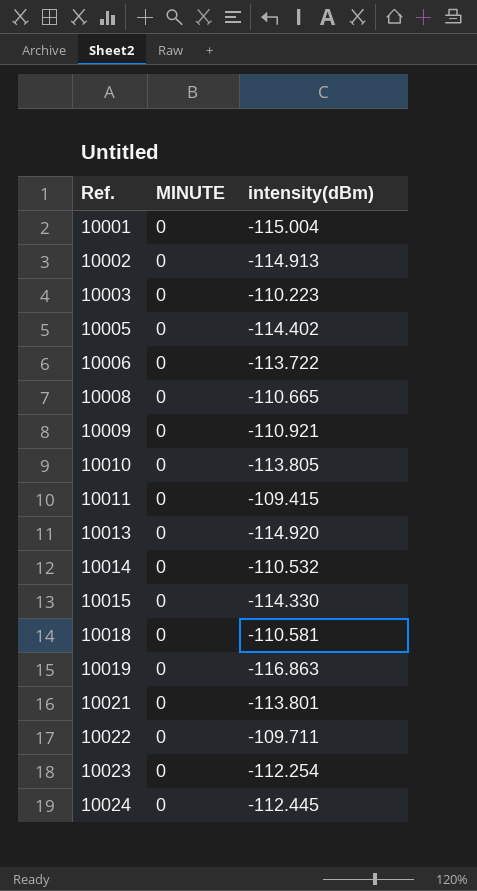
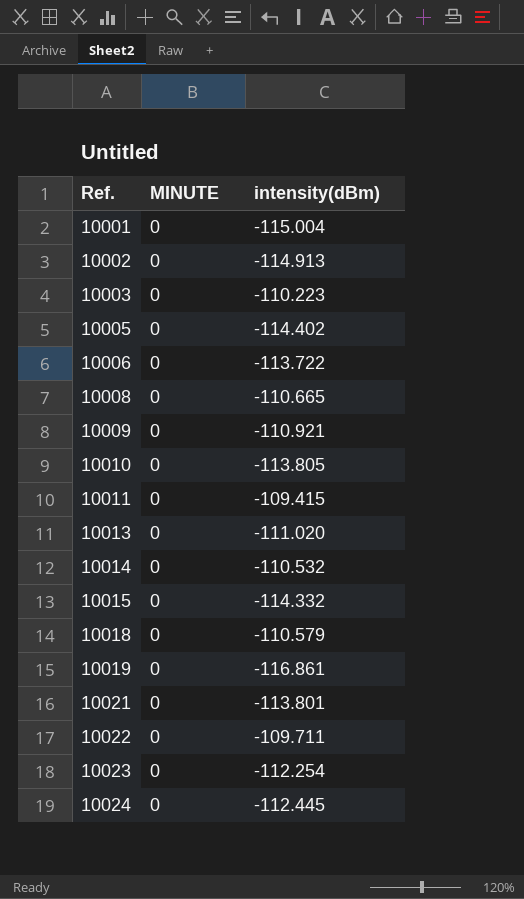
10013 | intensity(dBm): -114.920 -> -111.020
10015 | intensity(dBm): -114.330 -> -114.332
10018 | intensity(dBm): -110.581 -> -110.579
10019 | intensity(dBm): -116.863 -> -116.861

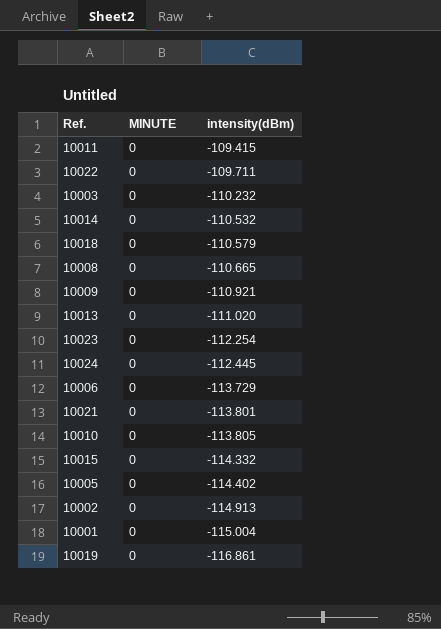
row order: Ref. ascending -> intensity(dBm) descending
10003 | intensity(dBm): -110.223 -> -110.232
10006 | intensity(dBm): -113.722 -> -113.729

